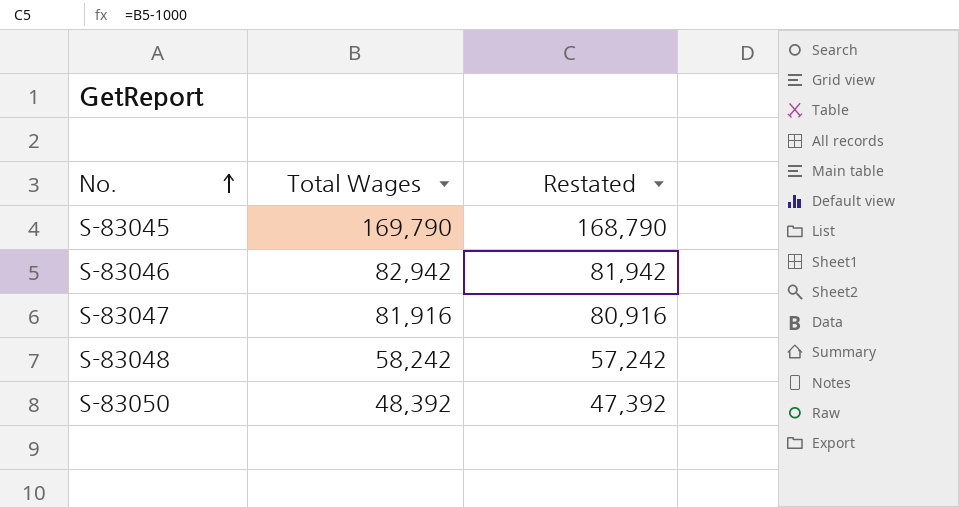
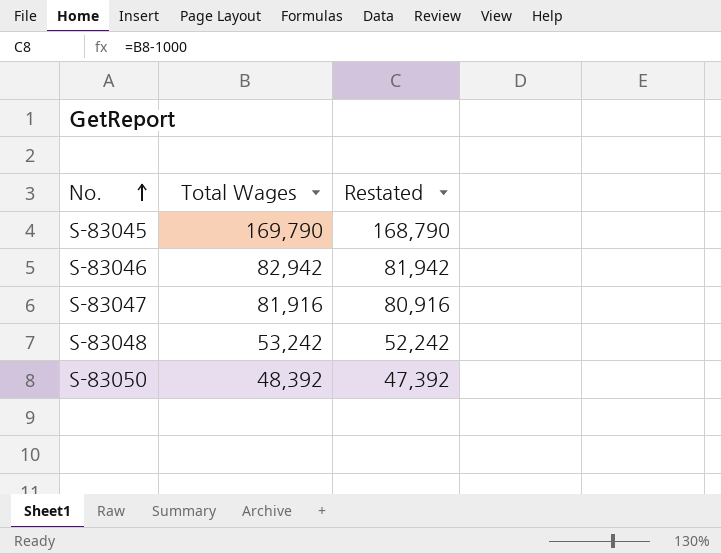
S-83048 | Total Wages: 58,242 -> 53,242
S-83048 | Restated: 57,242 -> 52,242

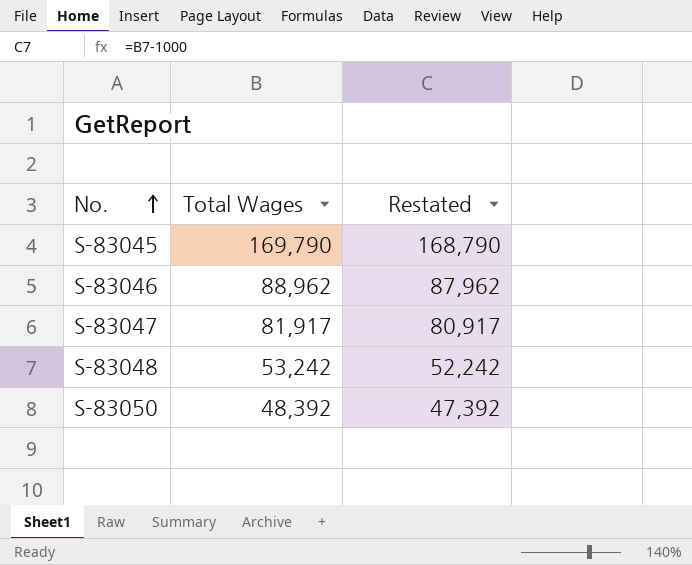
S-83046 | Total Wages: 82,942 -> 88,962
S-83046 | Restated: 81,942 -> 87,962
S-83047 | Total Wages: 81,916 -> 81,917
S-83047 | Restated: 80,916 -> 80,917

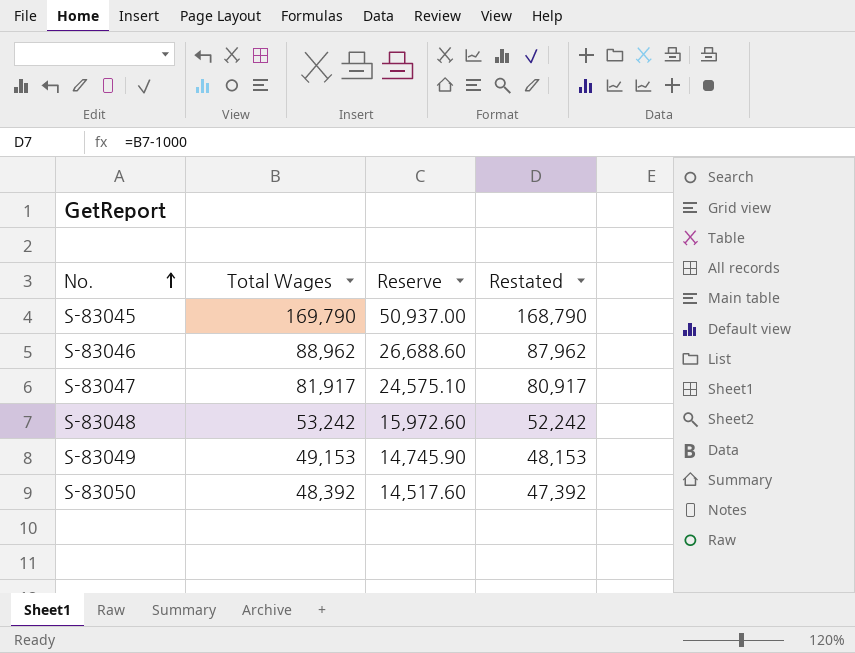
column Reserve | formula: none -> [Total Wages] * 0.3
row S-83049: none -> 49,153 | 14,745.90 | 48,153

